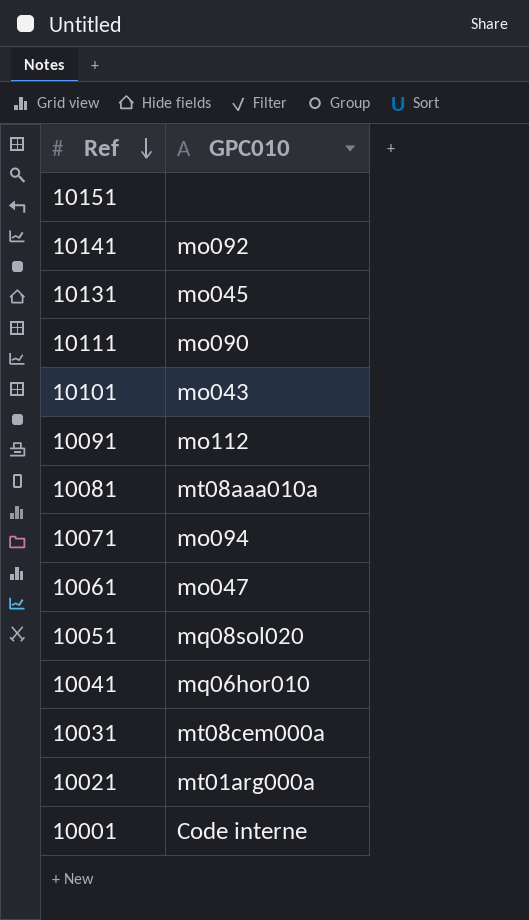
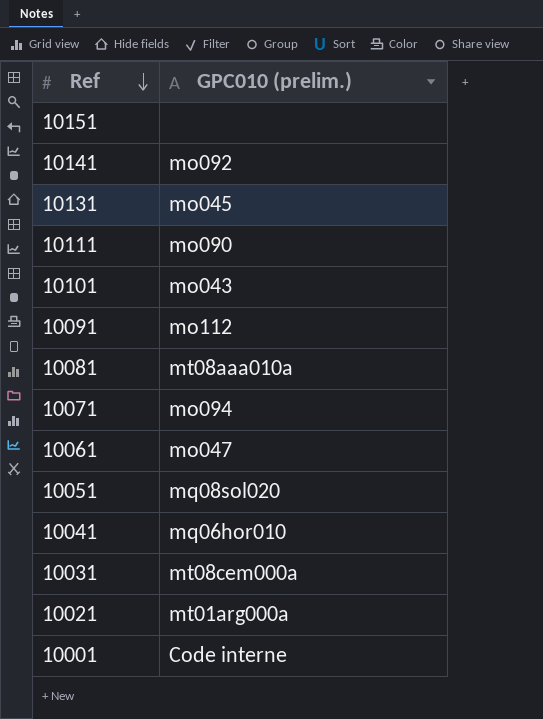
column name: GPC010 -> GPC010 (prelim.)

